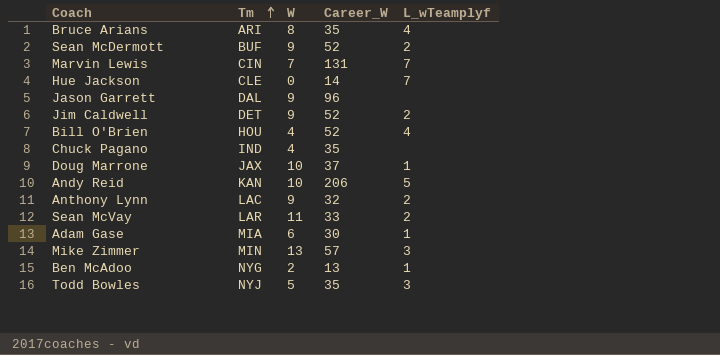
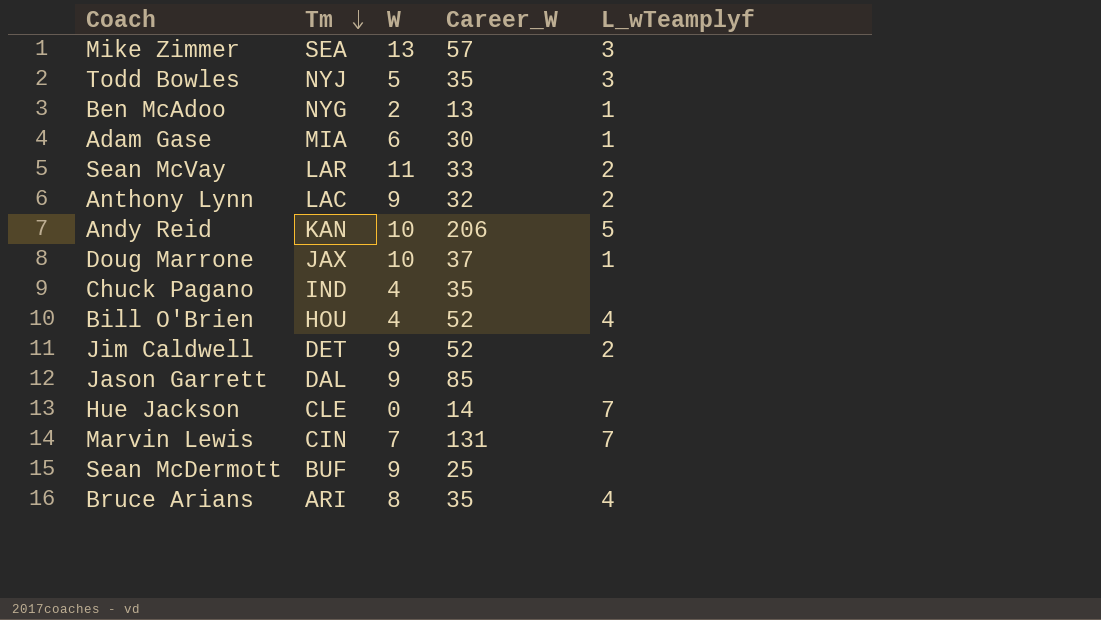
row order: Tm ascending -> Tm descending
Mike Zimmer | Tm: MIN -> SEA
Jason Garrett | Career_W: 96 -> 85
Sean McDermott | Career_W: 52 -> 25
Sean McDermott | L_wTeamplyf: 2 -> none

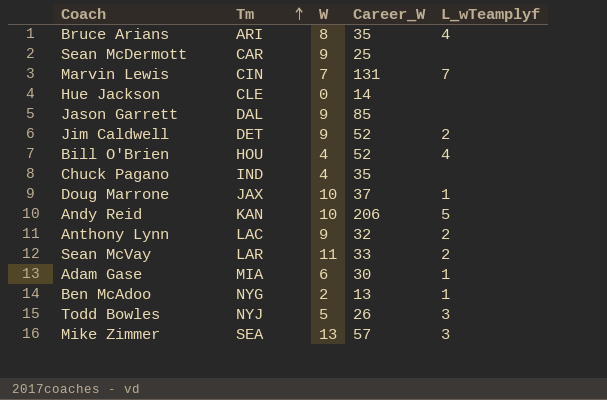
row order: Tm descending -> Tm ascending
Sean McDermott | Tm: BUF -> CAR
Hue Jackson | L_wTeamplyf: 7 -> none
Todd Bowles | Career_W: 35 -> 26

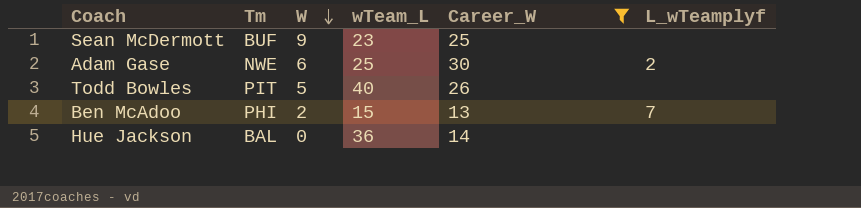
filter: none -> Career_W <= 30
row order: Tm ascending -> W descending
column wTeam_L | position: none -> 4
Sean McDermott | Tm: CAR -> BUF
Adam Gase | Tm: MIA -> NWE
Adam Gase | L_wTeamplyf: 1 -> 2
Todd Bowles | Tm: NYJ -> PIT
Todd Bowles | L_wTeamplyf: 3 -> none
Ben McAdoo | Tm: NYG -> PHI
Ben McAdoo | L_wTeamplyf: 1 -> 7
Hue Jackson | Tm: CLE -> BAL

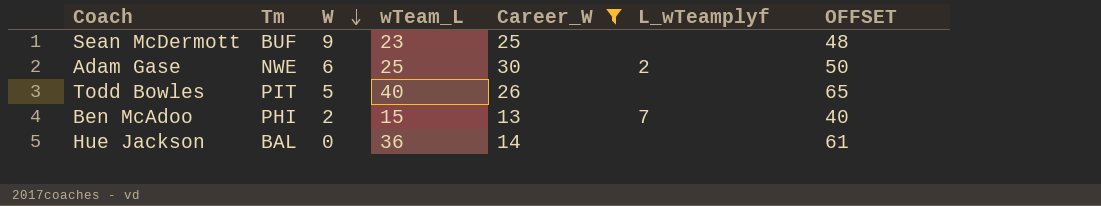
column OFFSET | formula: none -> [wTeam_L] + 25

